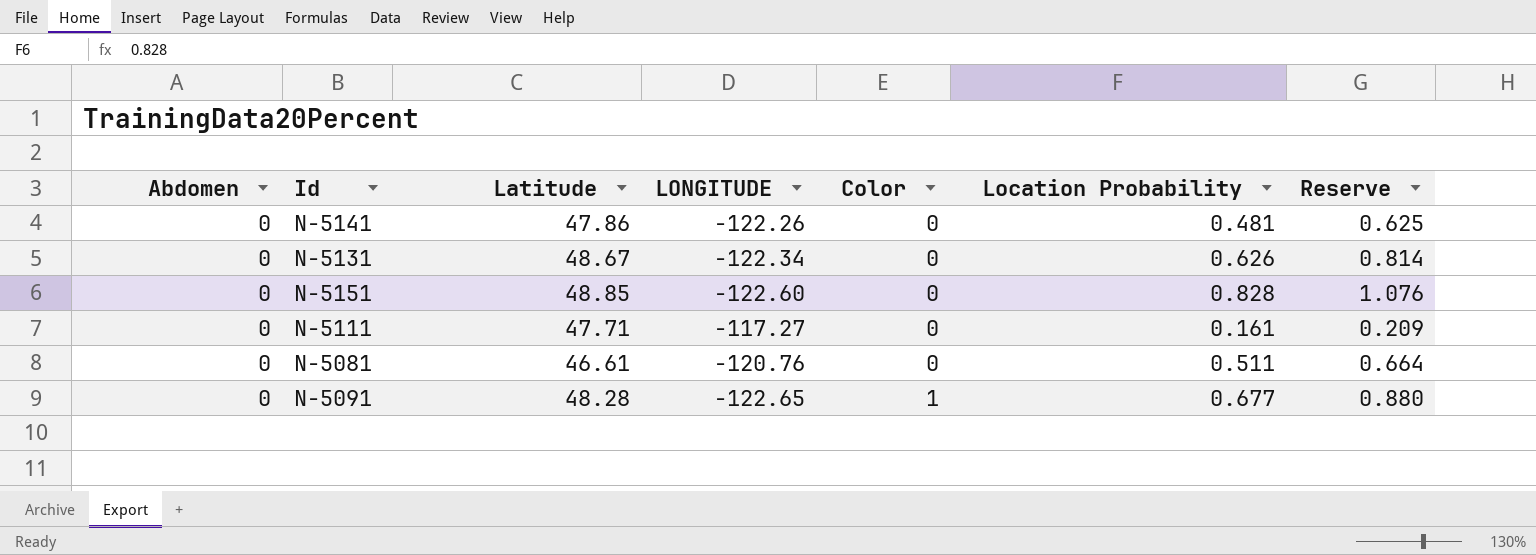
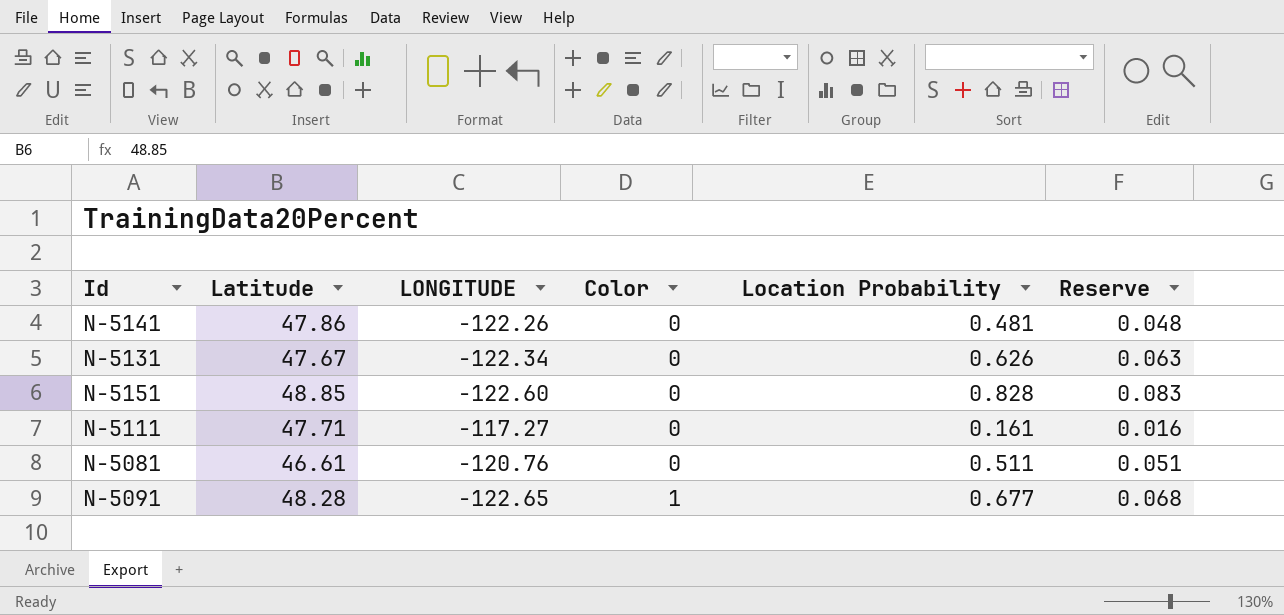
column Abdomen | position: 1 -> none
column Reserve | formula: [Location Probability] * 1.3 -> [Location Probability] * 0.1
N-5131 | Latitude: 48.67 -> 47.67

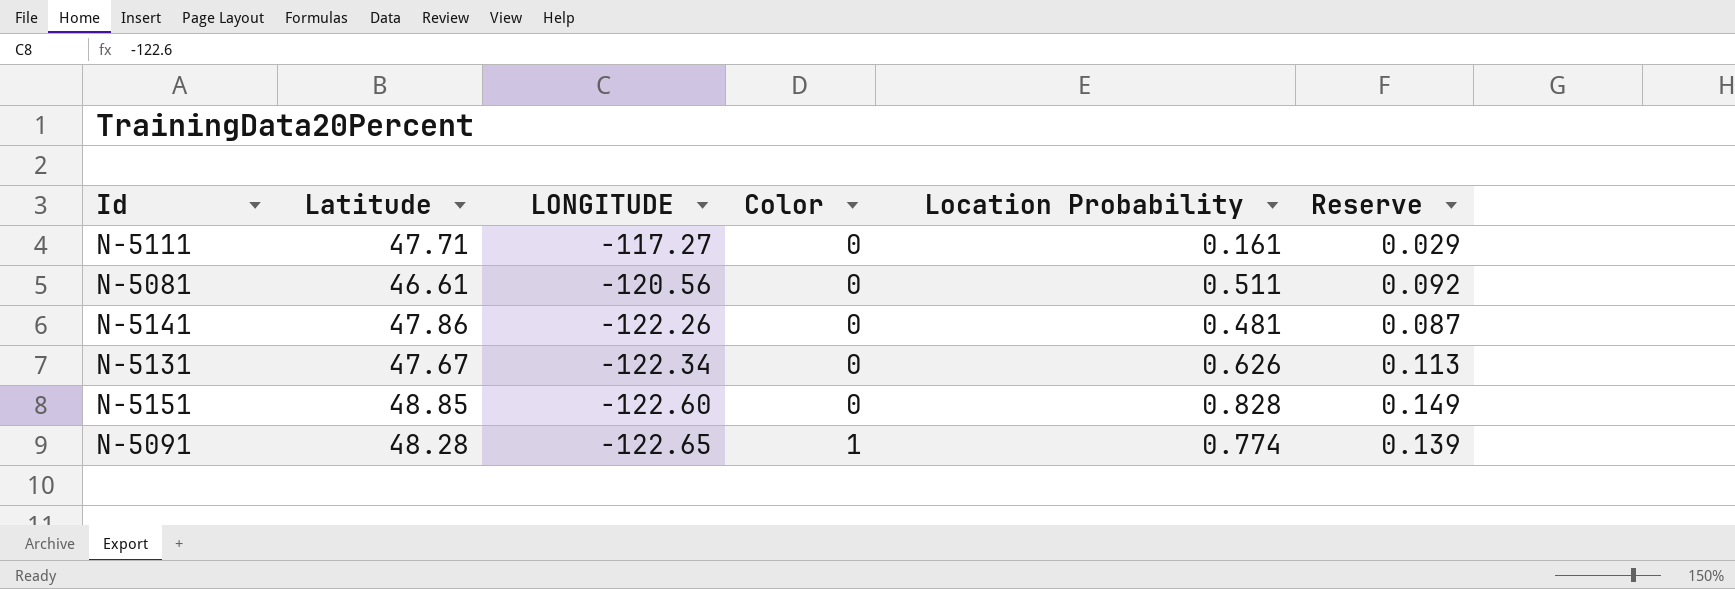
row order: Color ascending -> LONGITUDE descending
column Reserve | formula: [Location Probability] * 0.1 -> [Location Probability] * 0.18
N-5081 | LONGITUDE: -120.76 -> -120.56
N-5091 | Location Probability: 0.677 -> 0.774

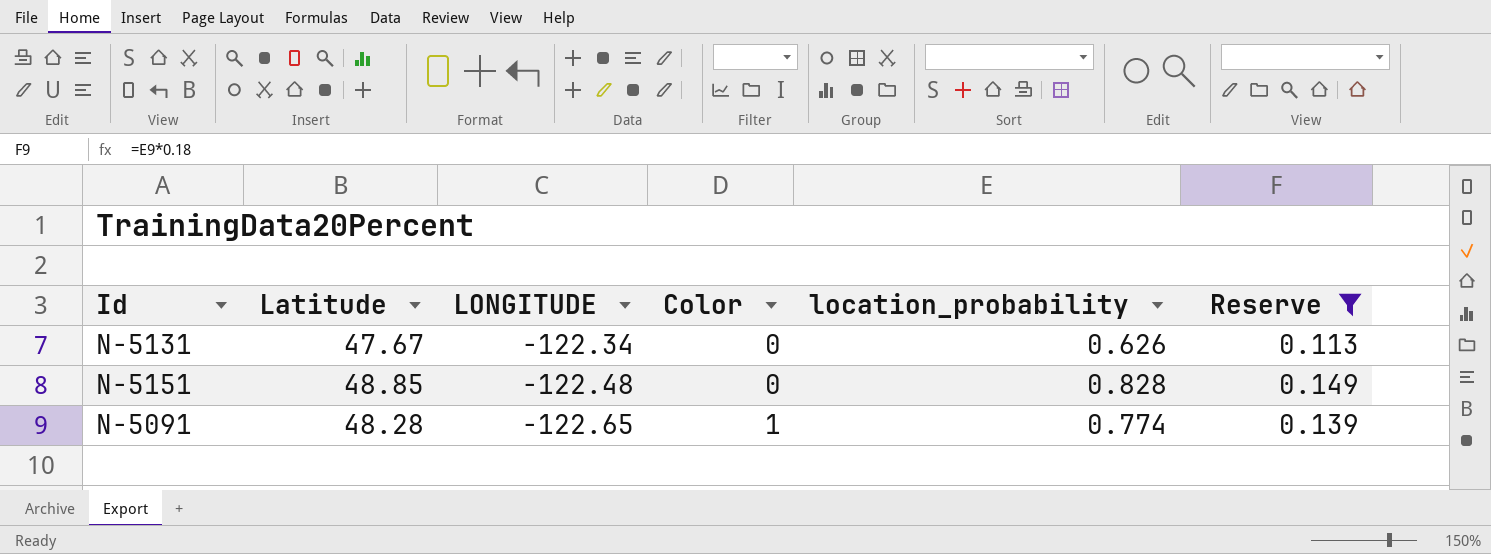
filter: none -> Reserve >= 0.113
column name: Location Probability -> location_probability
N-5151 | LONGITUDE: -122.60 -> -122.48

